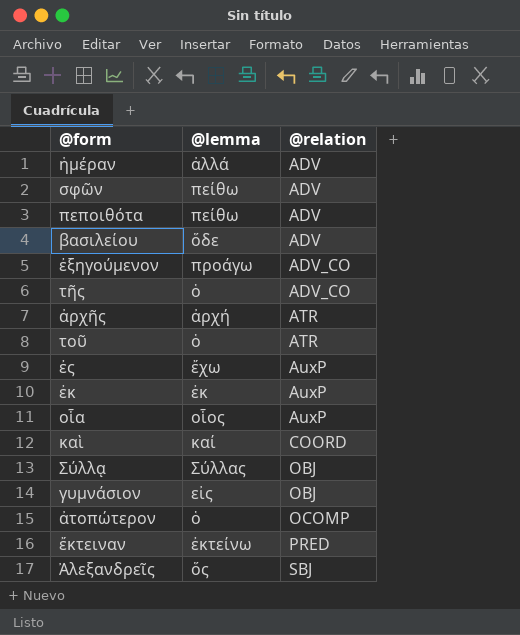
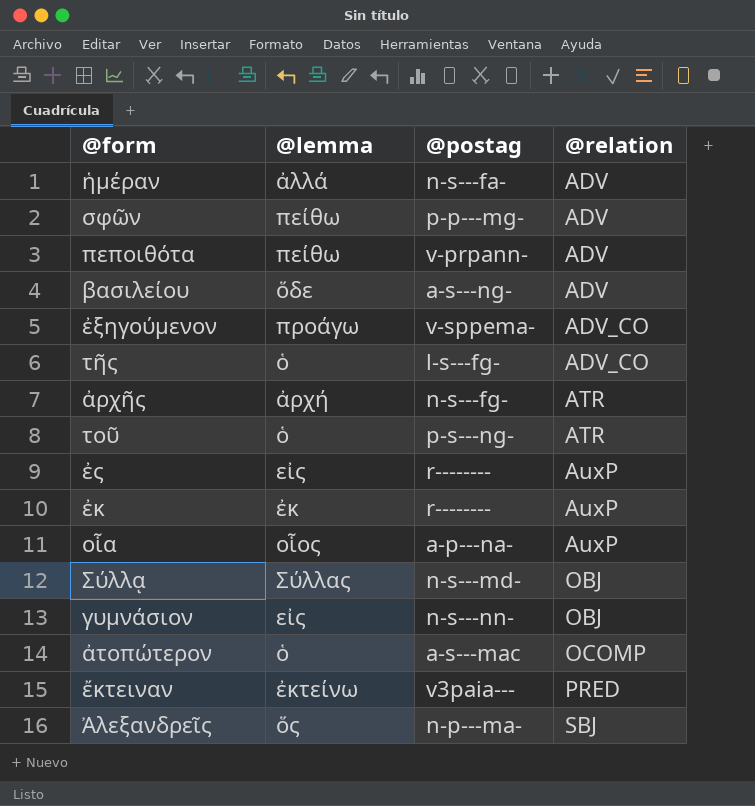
column @postag | position: none -> 3
row καὶ: καί | COORD -> none
ἐς | @lemma: ἔχω -> εἰς

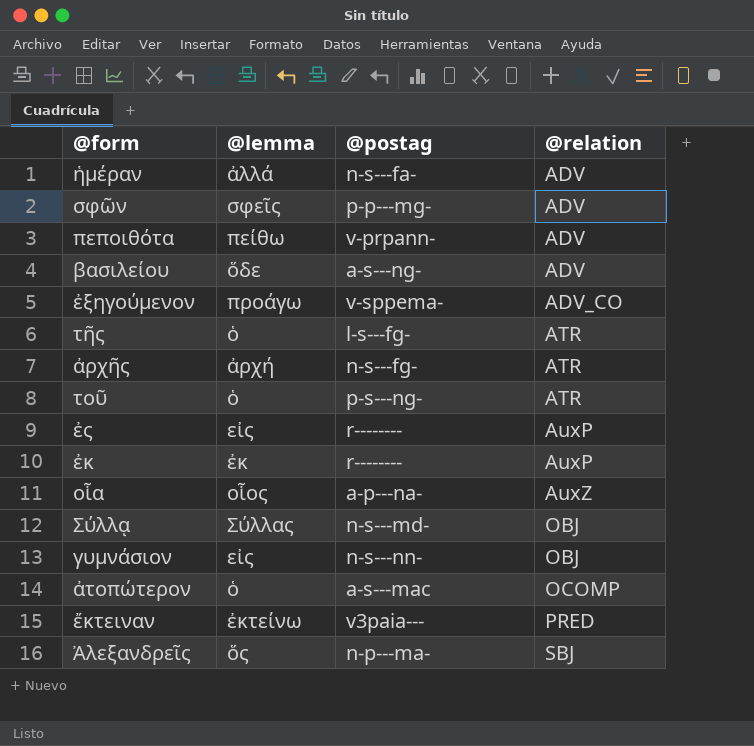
σφῶν | @lemma: πείθω -> σφεῖς
τῆς | @relation: ADV_CO -> ATR
οἷα | @relation: AuxP -> AuxZ

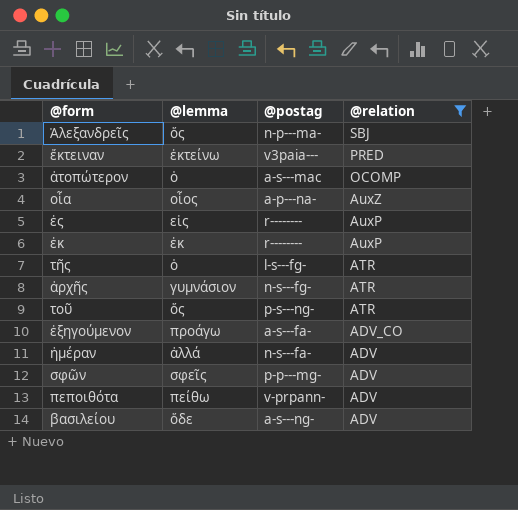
filter: none -> @relation != OBJ
row order: @relation ascending -> @relation descending
ἀρχῆς | @lemma: ἀρχή -> γυμνάσιον
τοῦ | @lemma: ὁ -> ὅς
ἐξηγούμενον | @postag: v-sppema- -> a-s---fa-

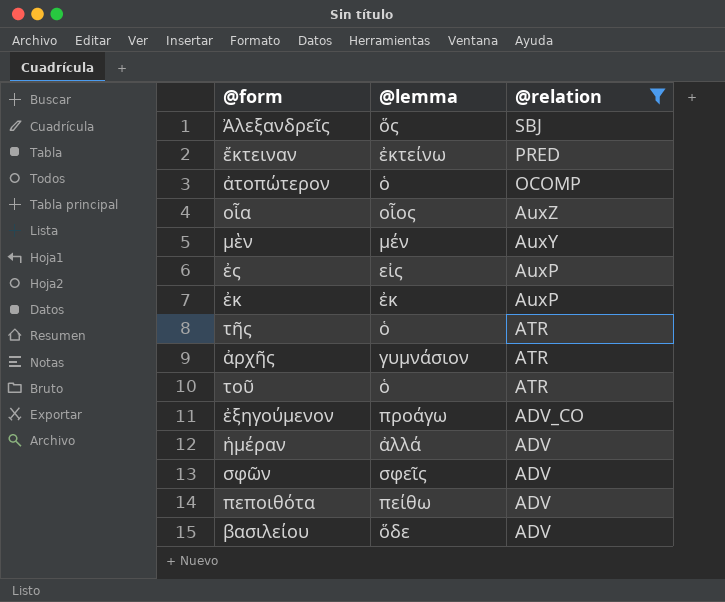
column @postag | position: 3 -> none
row μὲν: none -> μέν | AuxY
τοῦ | @lemma: ὅς -> ὁ

